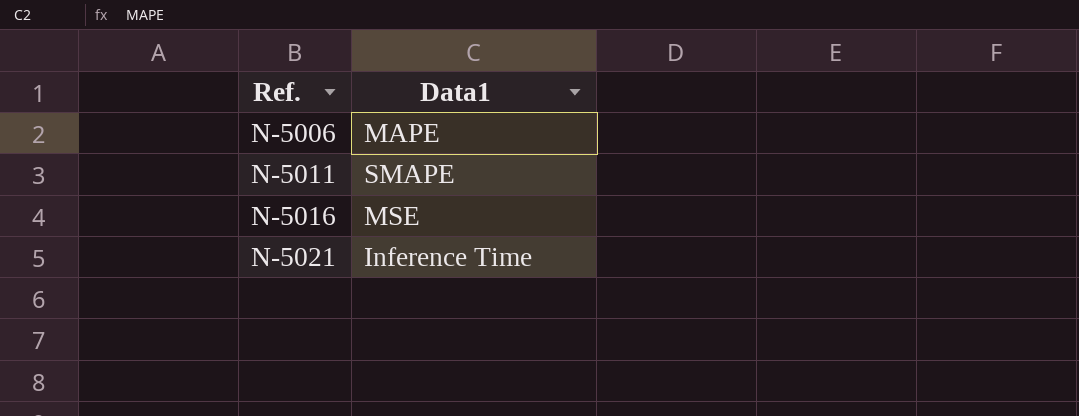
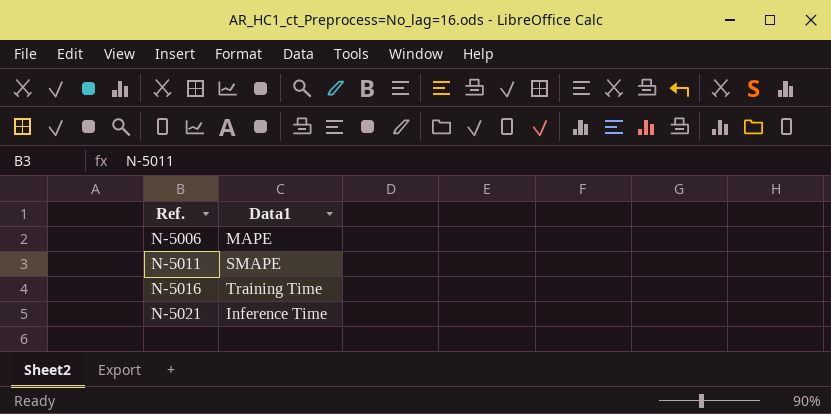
N-5016 | Data1: MSE -> Training Time

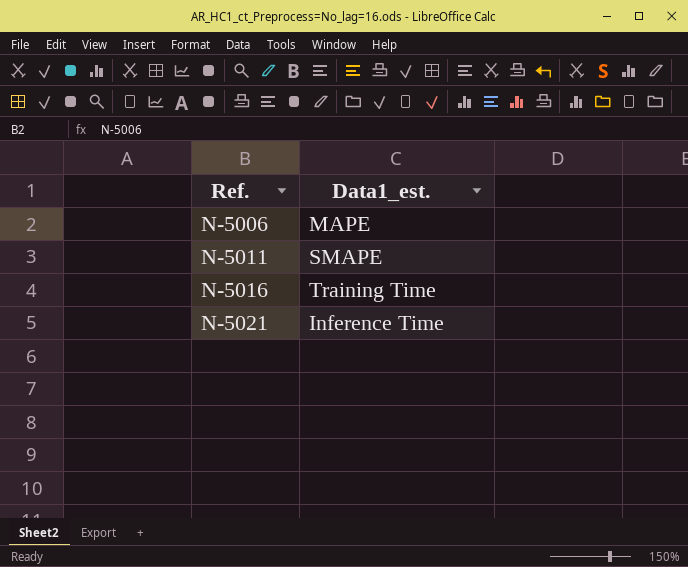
column name: Data1 -> Data1_est.

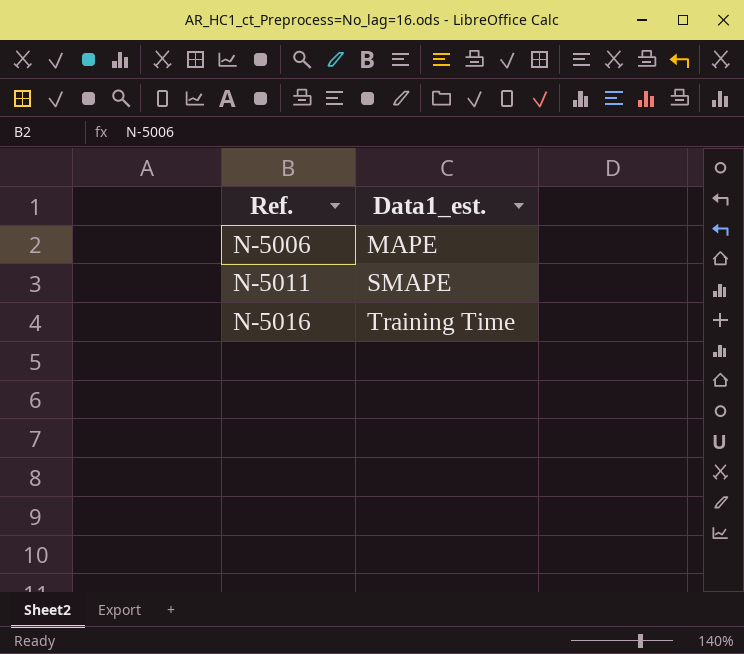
row N-5021: Inference Time -> none

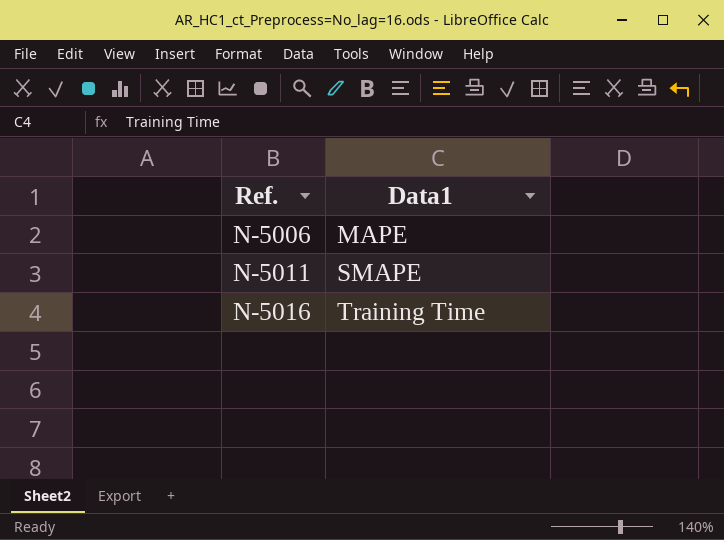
column name: Data1_est. -> Data1

